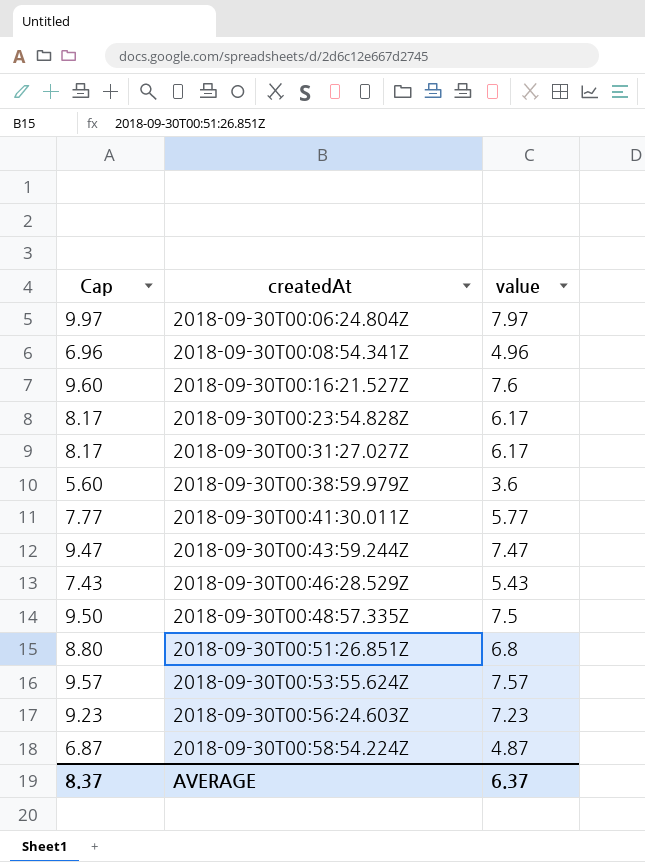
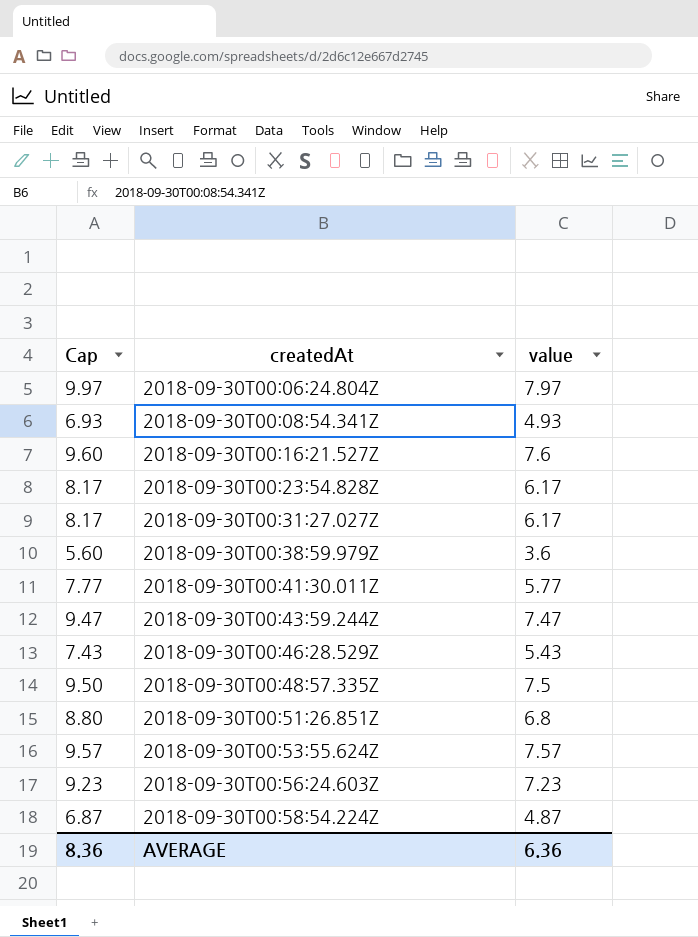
2018-09-30T00:08:54.341Z | Cap: 6.96 -> 6.93
2018-09-30T00:08:54.341Z | value: 4.96 -> 4.93
AVERAGE | Cap: 8.37 -> 8.36
AVERAGE | value: 6.37 -> 6.36

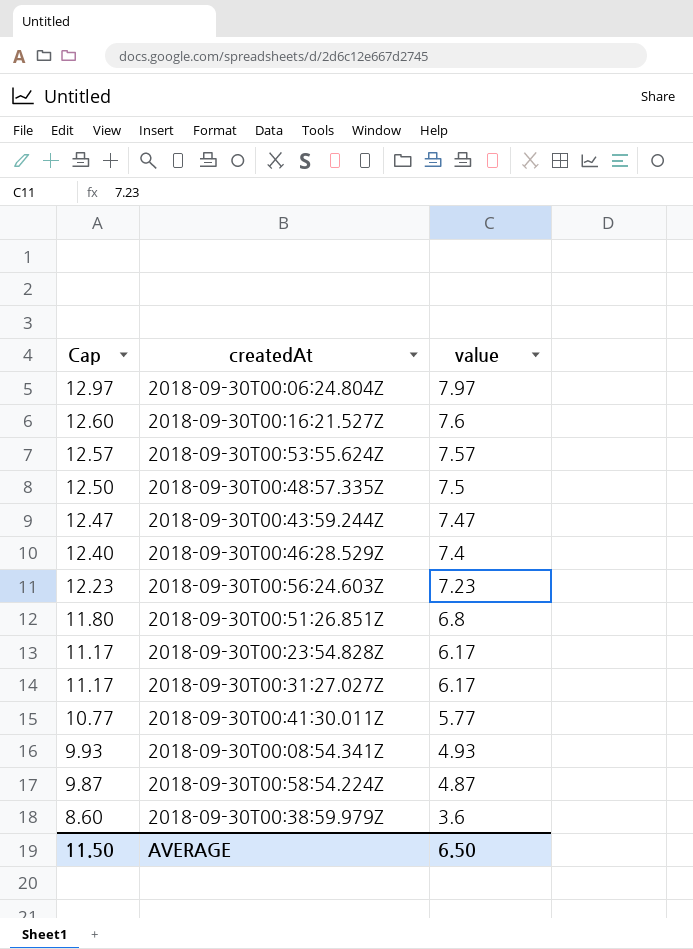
row order: createdAt ascending -> Cap descending
column Cap | formula: [value] + 2 -> [value] + 5
2018-09-30T00:46:28.529Z | value: 5.43 -> 7.4
AVERAGE | Cap: 8.36 -> 11.50
AVERAGE | value: 6.36 -> 6.50

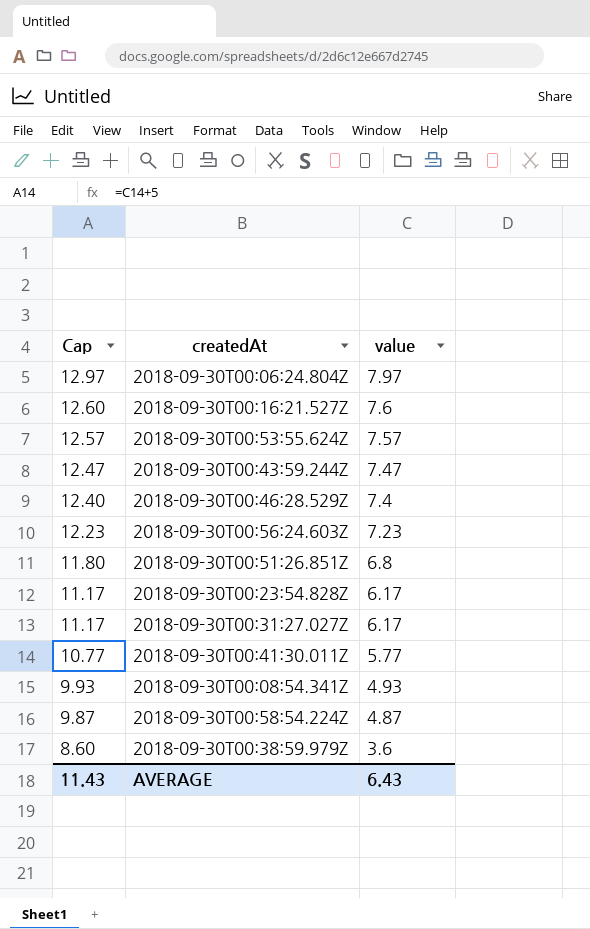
row 2018-09-30T00:48:57.335Z: 12.50 | 7.5 -> none
AVERAGE | Cap: 11.50 -> 11.43
AVERAGE | value: 6.50 -> 6.43

